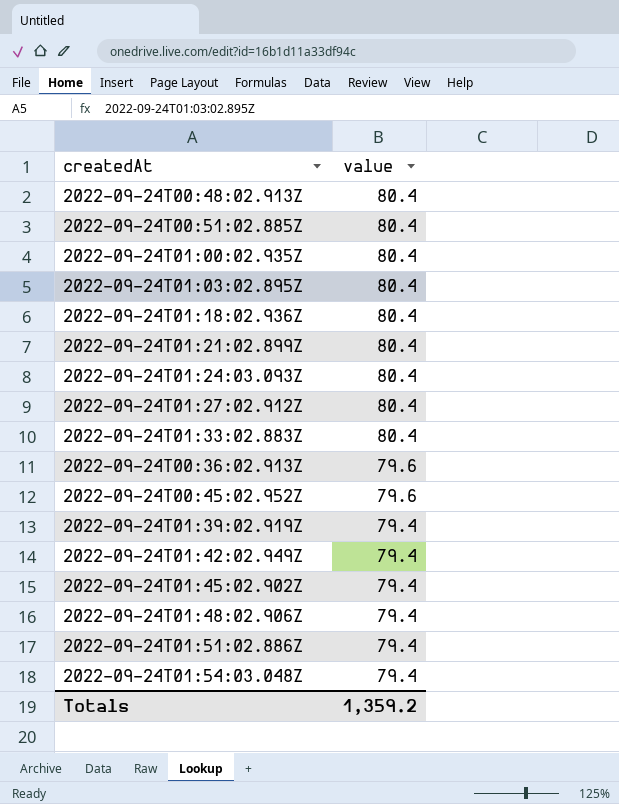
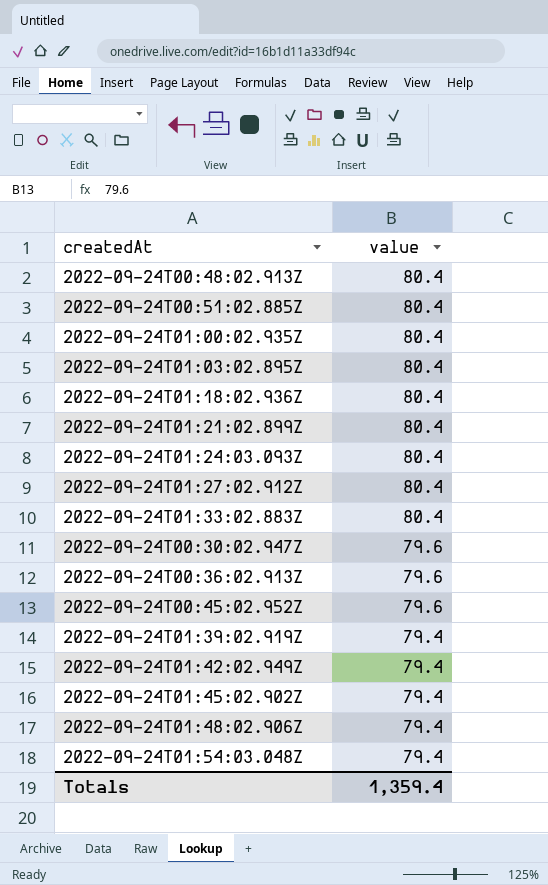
row 2022-09-24T01:51:02.886Z: 79.4 -> none
row 2022-09-24T00:30:02.947Z: none -> 79.6
Totals | value: 1,359.2 -> 1,359.4

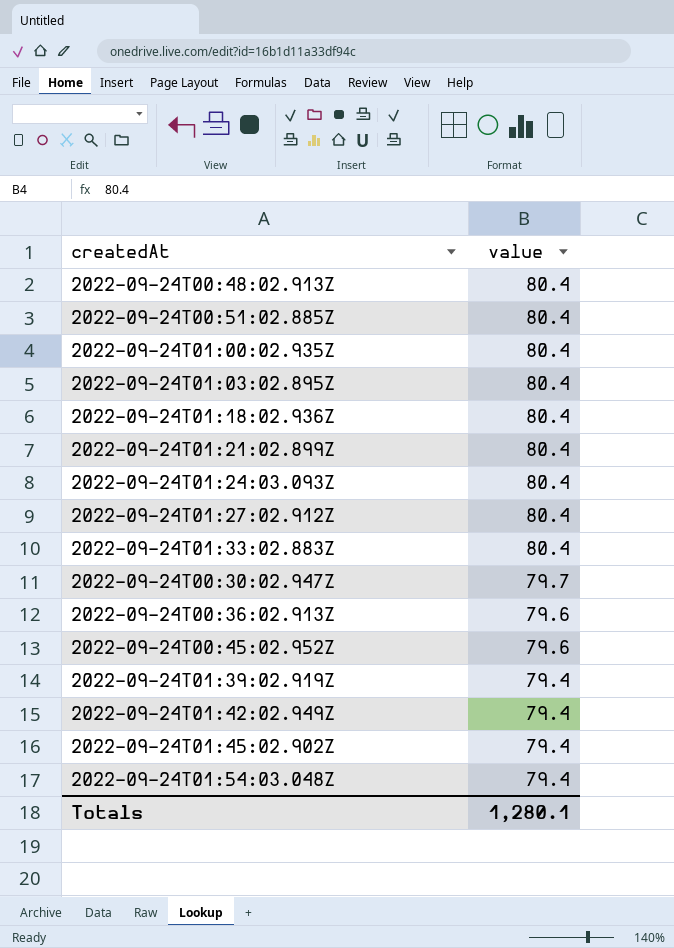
row 2022-09-24T01:48:02.906Z: 79.4 -> none
2022-09-24T00:30:02.947Z | value: 79.6 -> 79.7
Totals | value: 1,359.4 -> 1,280.1

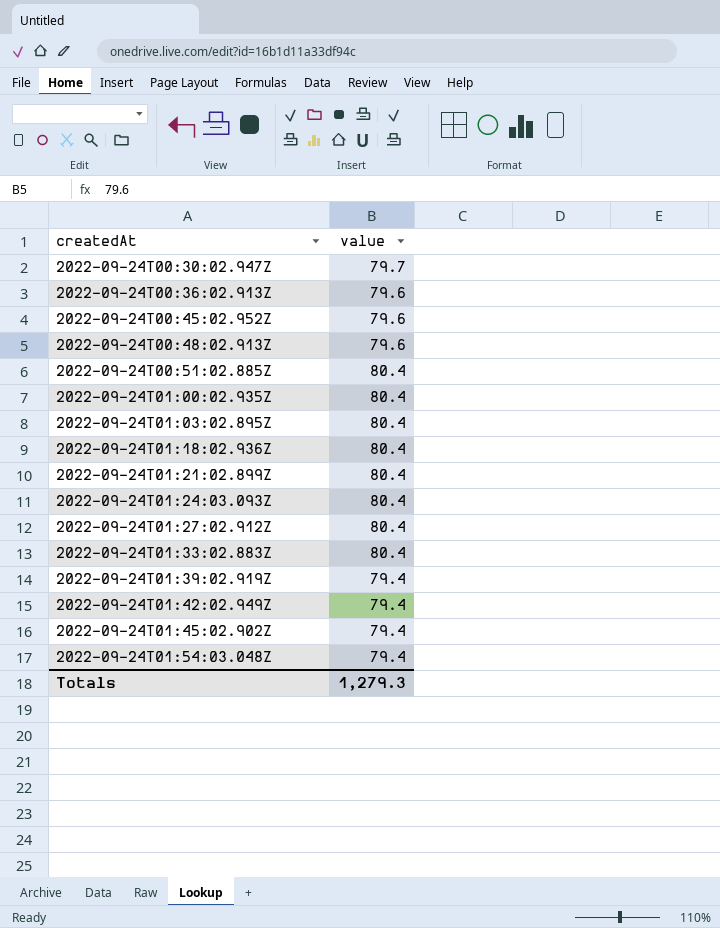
row order: value descending -> createdAt ascending
2022-09-24T00:48:02.913Z | value: 80.4 -> 79.6
Totals | value: 1,280.1 -> 1,279.3

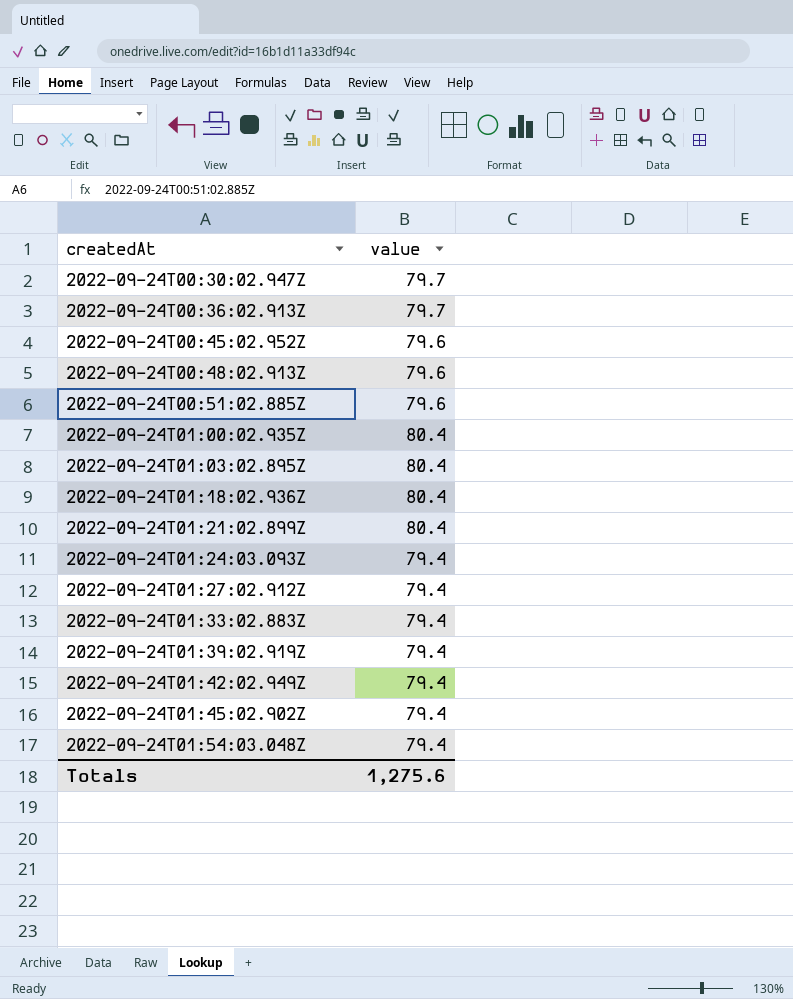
2022-09-24T00:36:02.913Z | value: 79.6 -> 79.7
2022-09-24T00:51:02.885Z | value: 80.4 -> 79.6
2022-09-24T01:24:03.093Z | value: 80.4 -> 79.4
2022-09-24T01:27:02.912Z | value: 80.4 -> 79.4
2022-09-24T01:33:02.883Z | value: 80.4 -> 79.4
Totals | value: 1,279.3 -> 1,275.6

